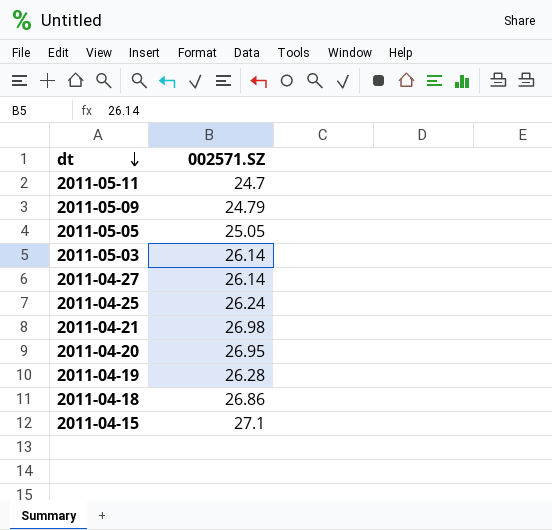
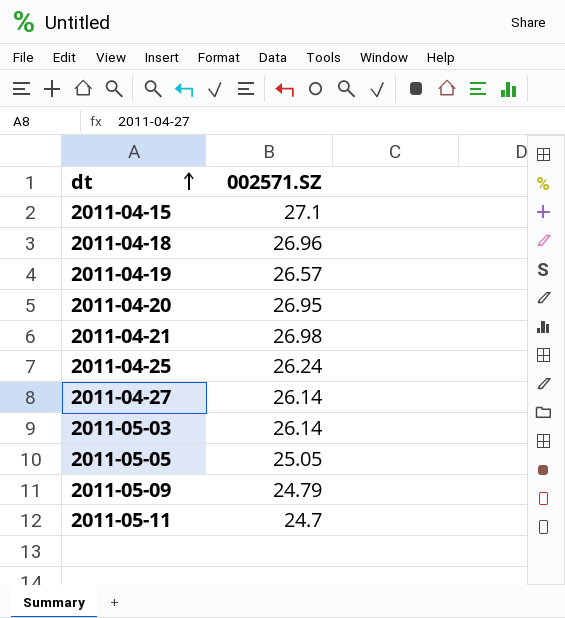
row order: dt descending -> dt ascending
2011-04-18 | 002571.SZ: 26.86 -> 26.96
2011-04-19 | 002571.SZ: 26.28 -> 26.57

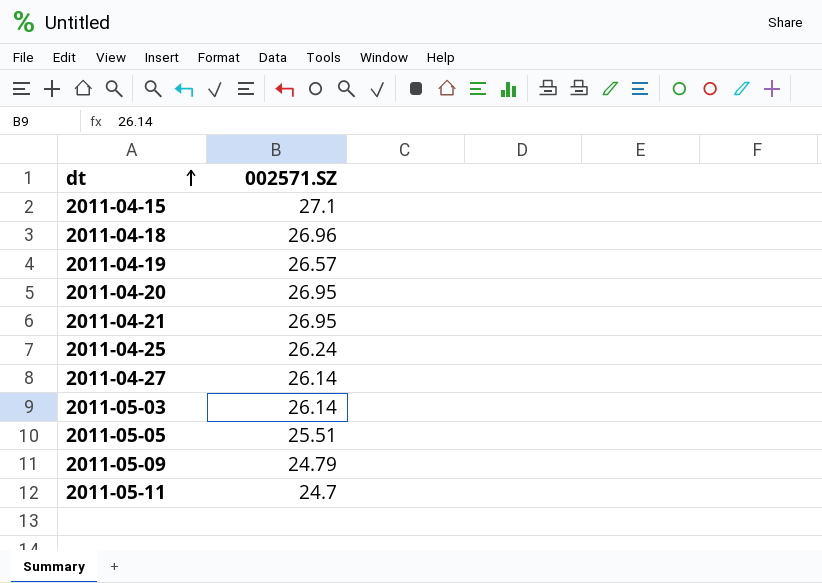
2011-04-21 | 002571.SZ: 26.98 -> 26.95
2011-05-05 | 002571.SZ: 25.05 -> 25.51

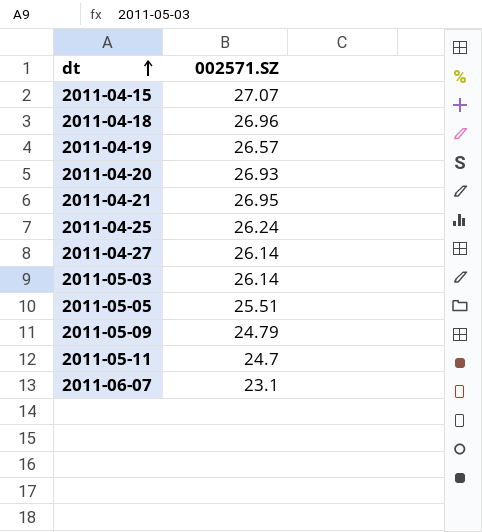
2011-04-15 | 002571.SZ: 27.1 -> 27.07
2011-04-20 | 002571.SZ: 26.95 -> 26.93
row 2011-06-07: none -> 23.1

